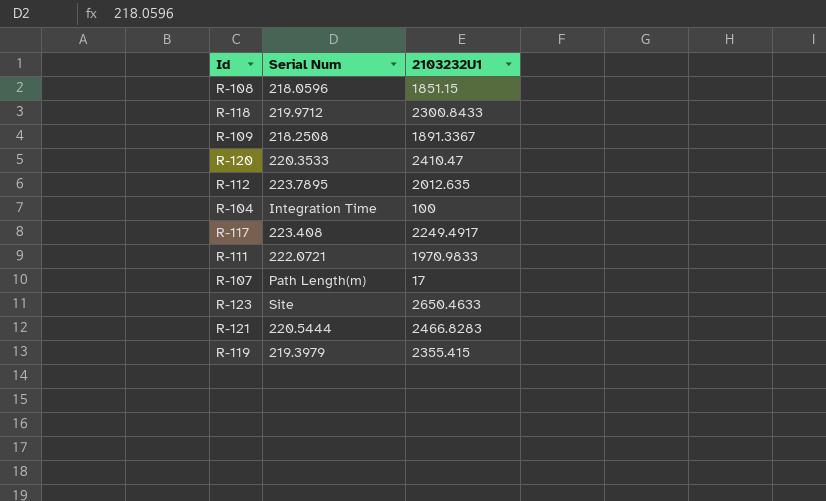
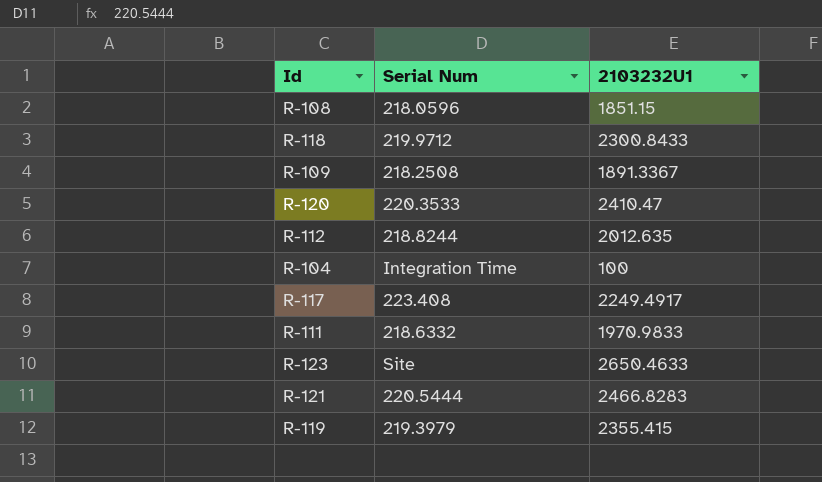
row R-107: Path Length(m) | 17 -> none
R-112 | Serial Num: 223.7895 -> 218.8244
R-111 | Serial Num: 222.0721 -> 218.6332

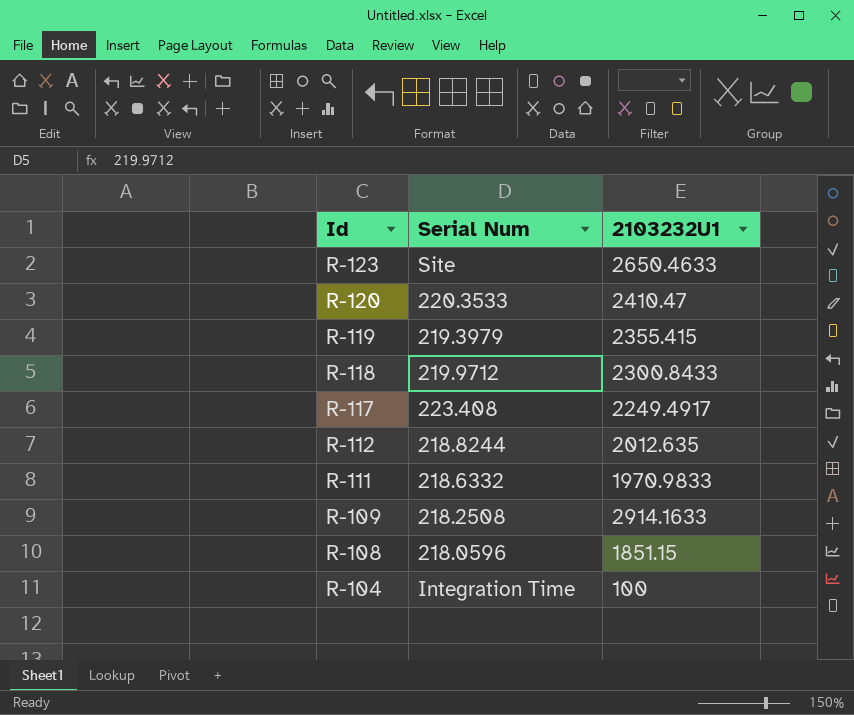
row order: none -> Id descending
row R-121: 220.5444 | 2466.8283 -> none
R-109 | 2103232U1: 1891.3367 -> 2914.1633

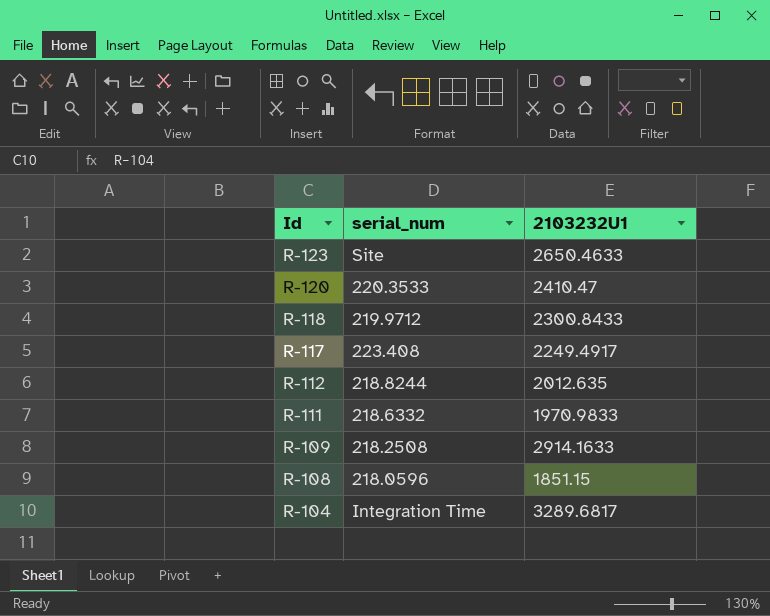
column name: Serial Num -> serial_num
row R-119: 219.3979 | 2355.415 -> none
R-104 | 2103232U1: 100 -> 3289.6817

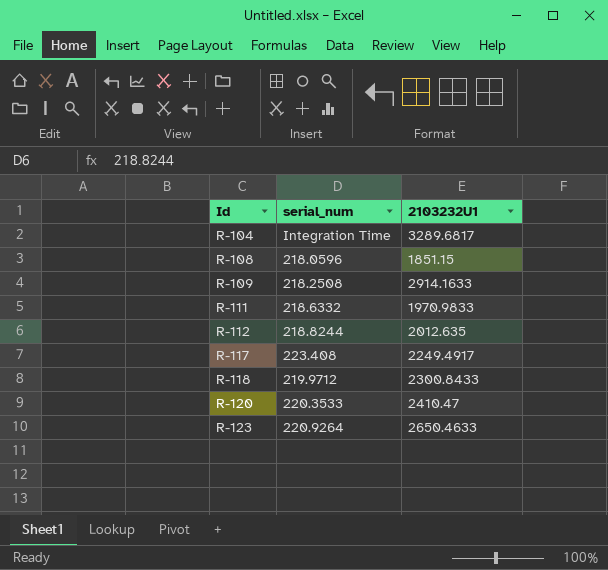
row order: Id descending -> Id ascending
R-123 | serial_num: Site -> 220.9264

